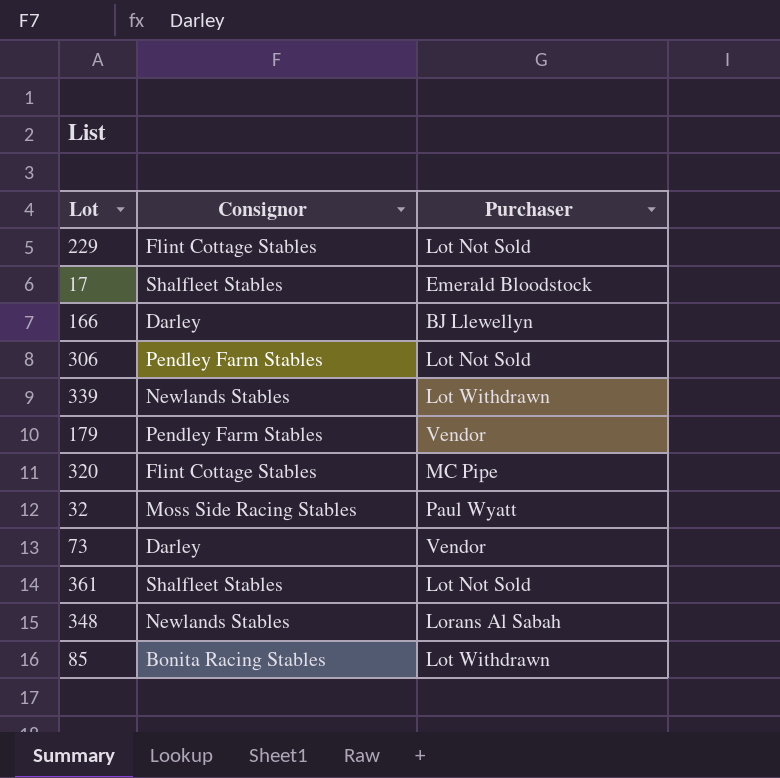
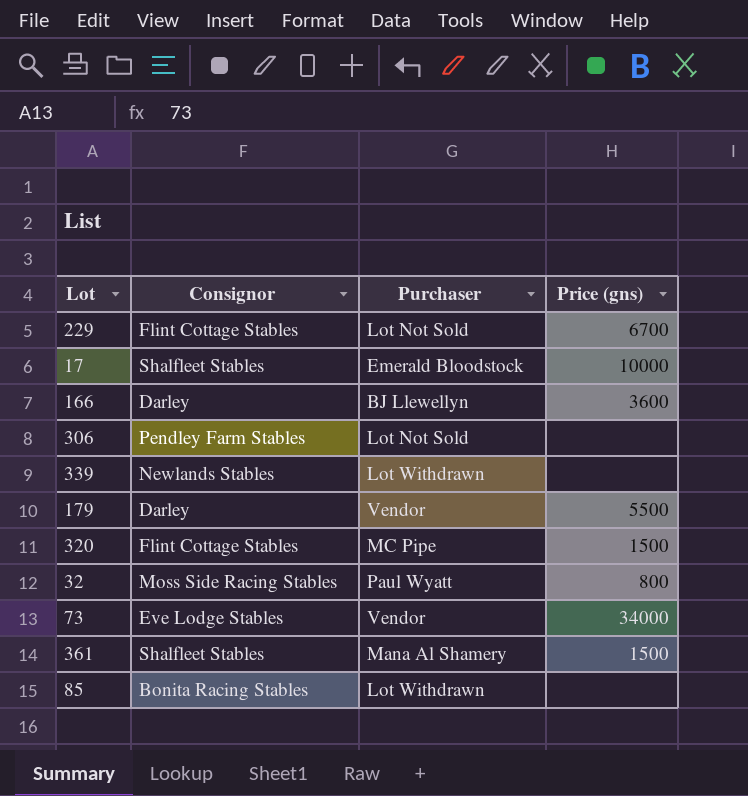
column Price (gns) | position: none -> 4
row 348: Newlands Stables | Lorans Al Sabah -> none
179 | Consignor: Pendley Farm Stables -> Darley
73 | Consignor: Darley -> Eve Lodge Stables
361 | Purchaser: Lot Not Sold -> Mana Al Shamery

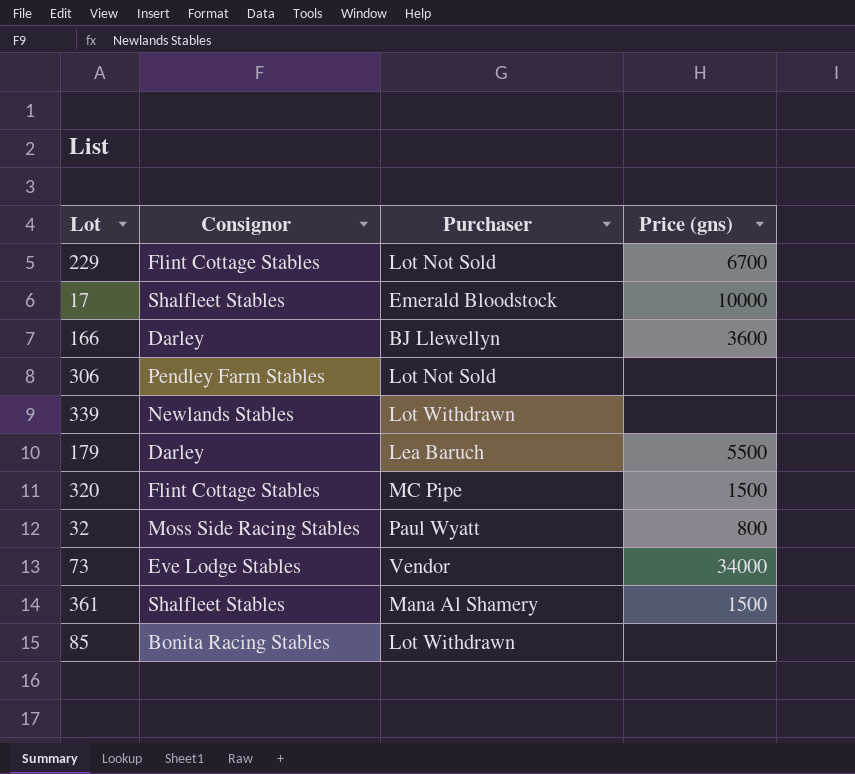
179 | Purchaser: Vendor -> Lea Baruch

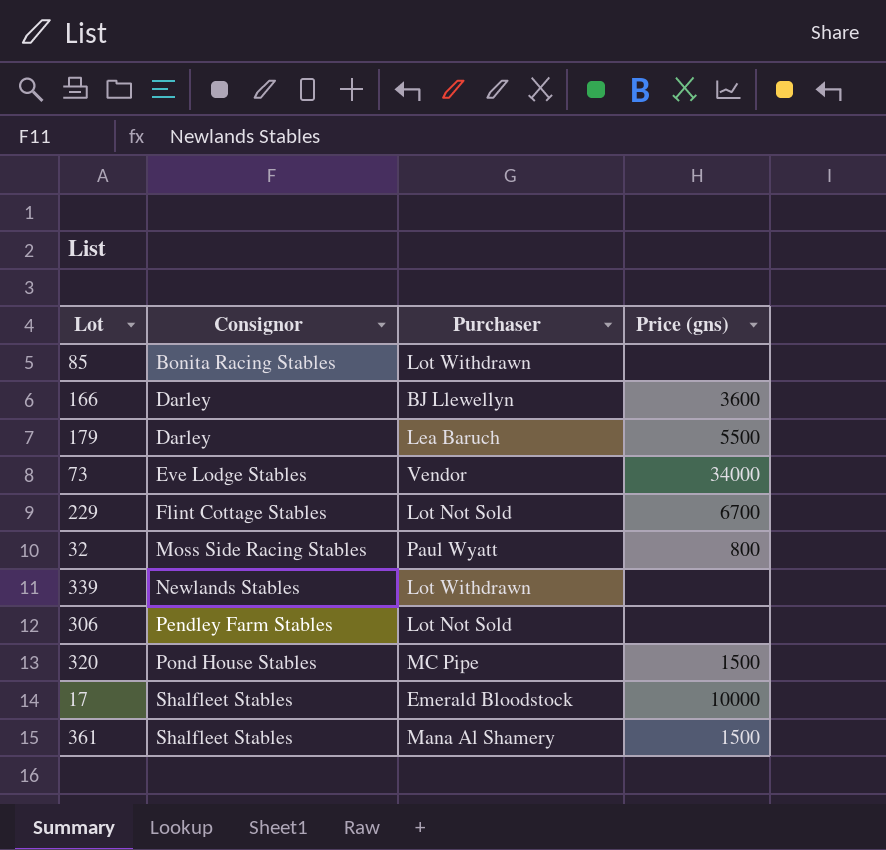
row order: none -> Consignor ascending
320 | Consignor: Flint Cottage Stables -> Pond House Stables

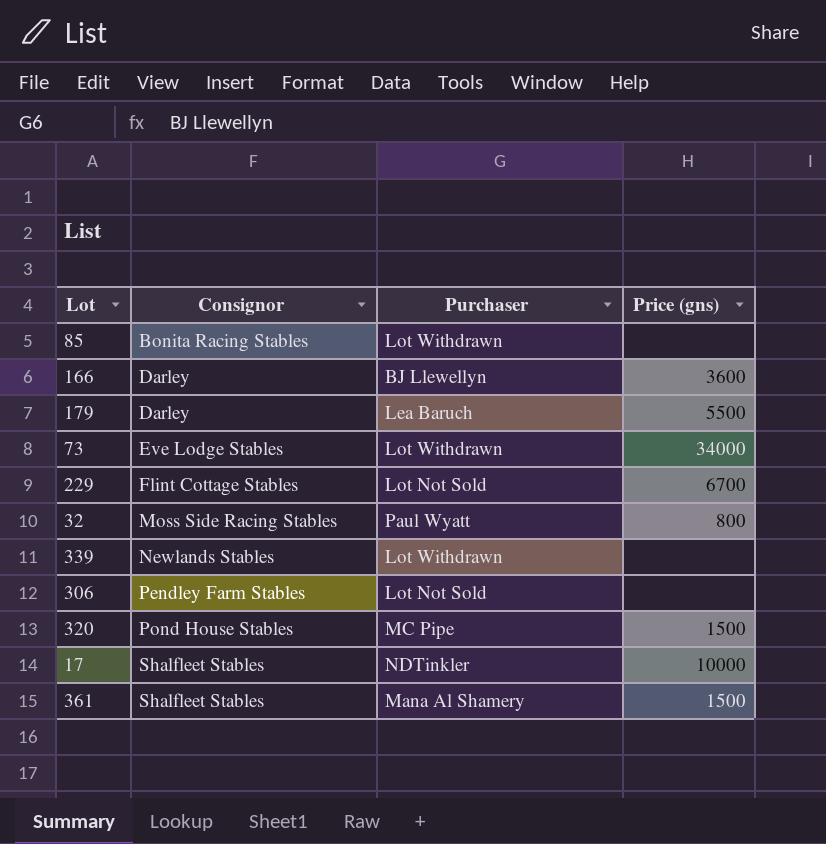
73 | Purchaser: Vendor -> Lot Withdrawn
17 | Purchaser: Emerald Bloodstock -> NDTinkler

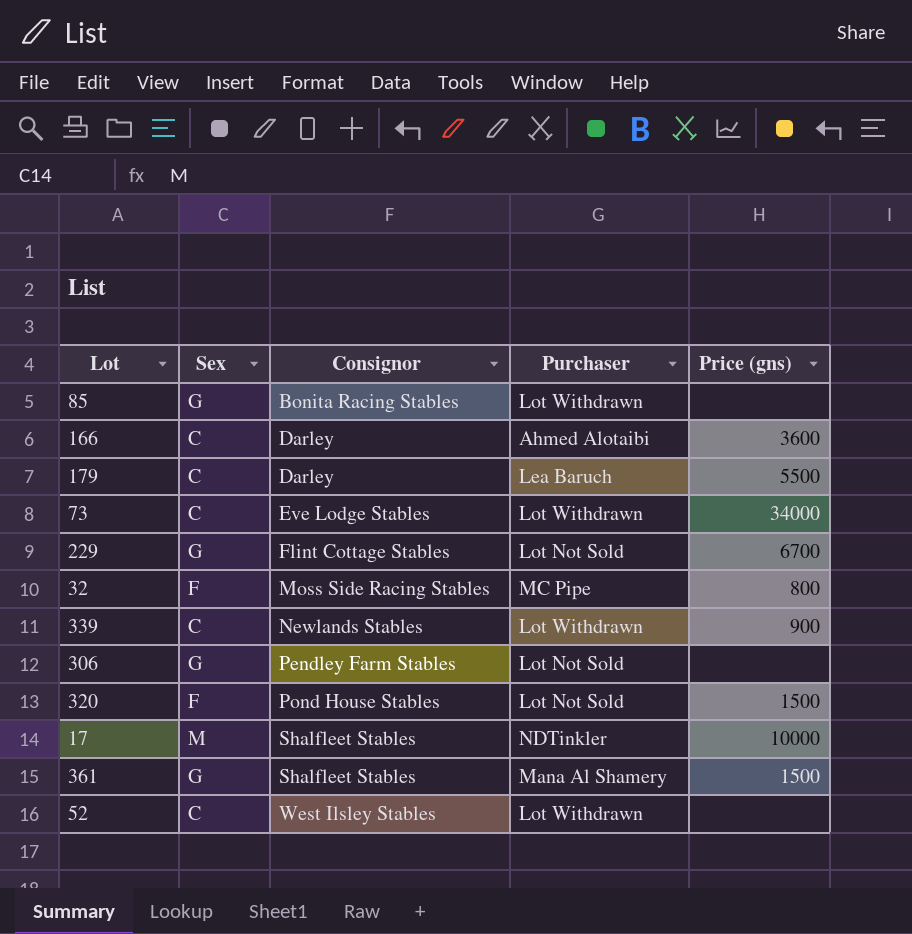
column Sex | position: none -> 2
166 | Purchaser: BJ Llewellyn -> Ahmed Alotaibi
32 | Purchaser: Paul Wyatt -> MC Pipe
339 | Price (gns): none -> 900
320 | Purchaser: MC Pipe -> Lot Not Sold
row 52: none -> C | West Ilsley Stables | Lot Withdrawn | none

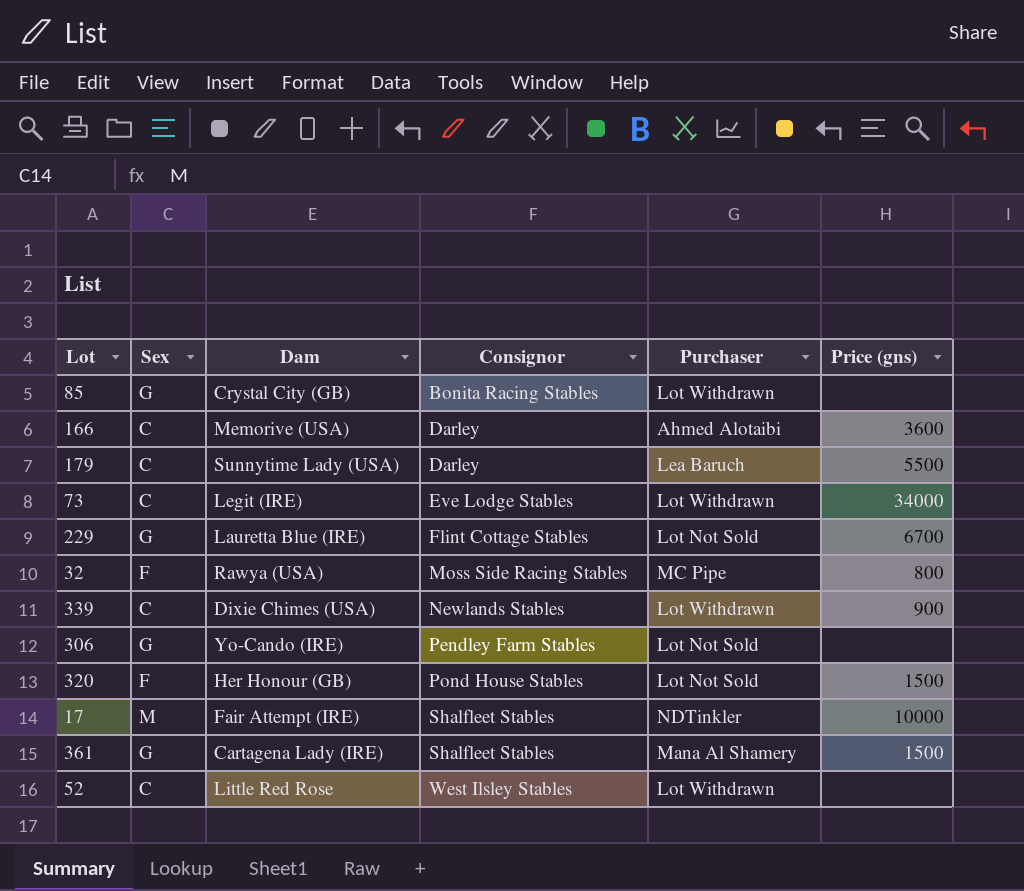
column Dam | position: none -> 3

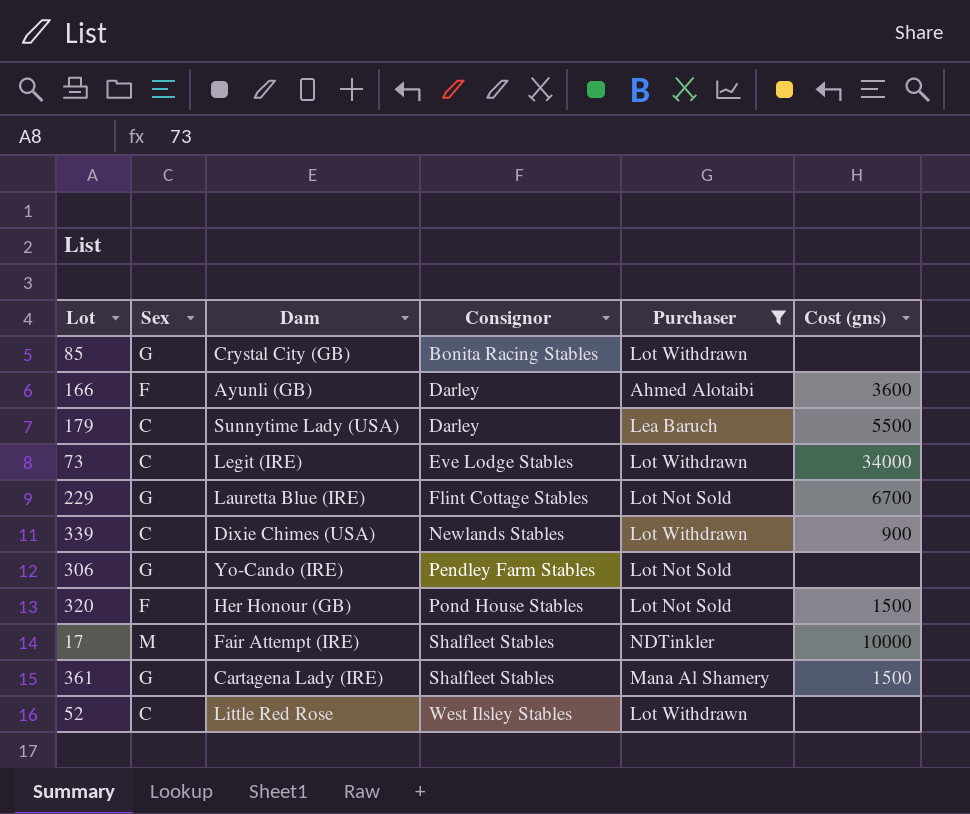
filter: none -> Purchaser != MC Pipe
column name: Price (gns) -> Cost (gns)
166 | Sex: C -> F
166 | Dam: Memorive (USA) -> Ayunli (GB)

